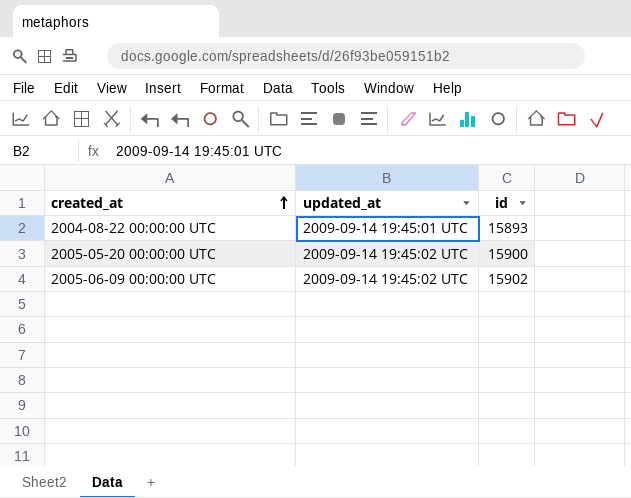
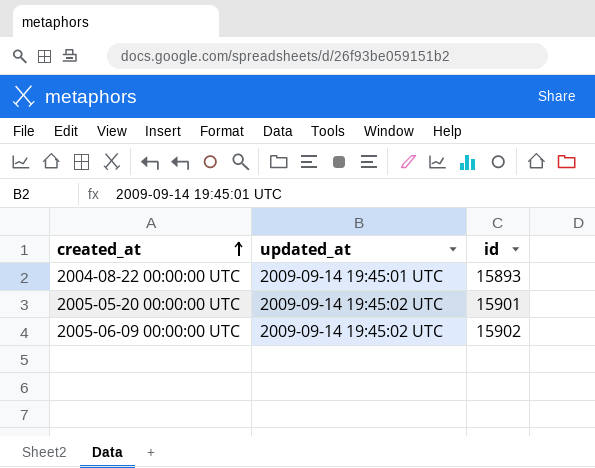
2005-05-20 00:00:00 UTC | id: 15900 -> 15901

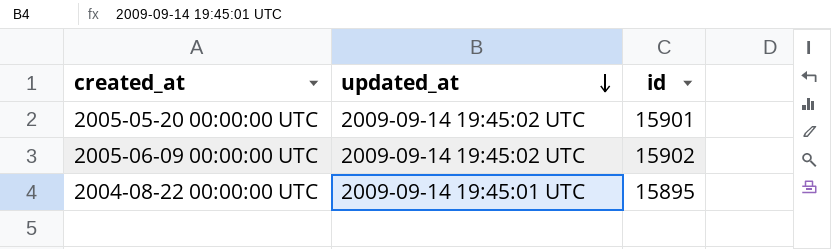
row order: created_at ascending -> updated_at descending
2004-08-22 00:00:00 UTC | id: 15893 -> 15895

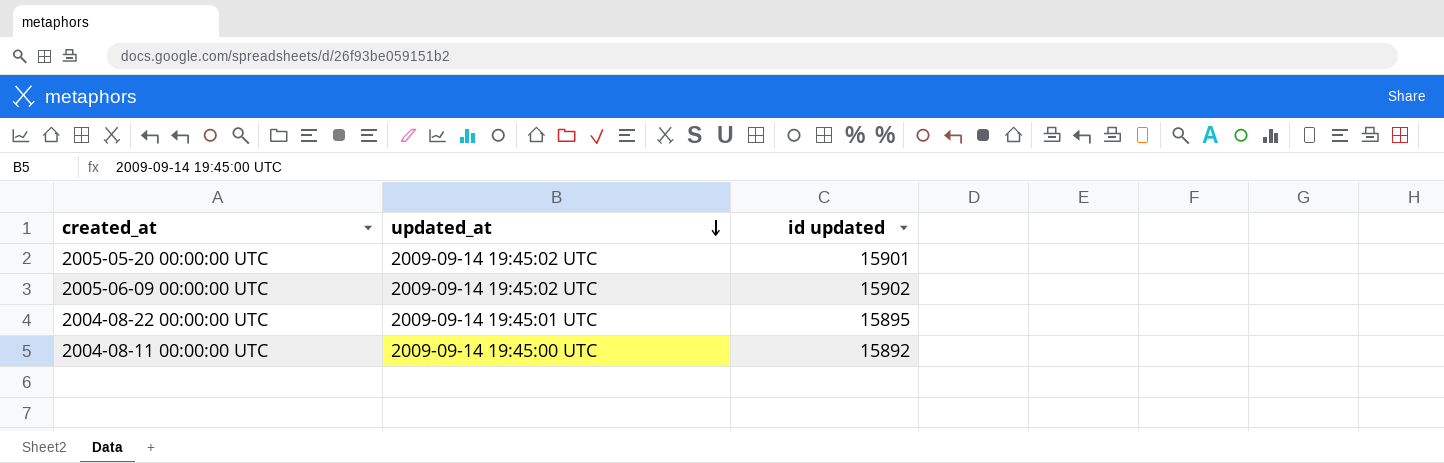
column name: id -> id updated
row 2004-08-11 00:00:00 UTC: none -> 2009-09-14 19:45:00 UTC | 15892

